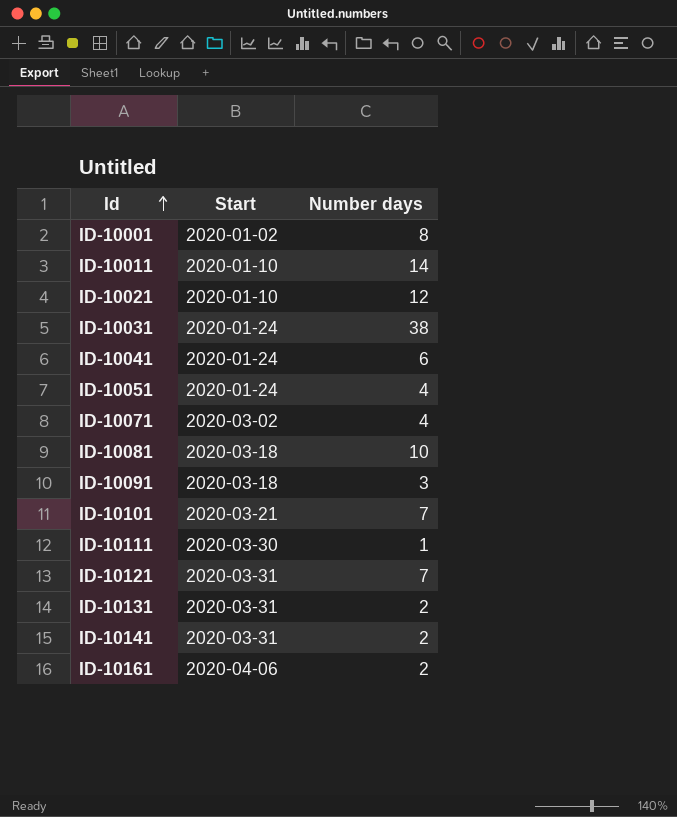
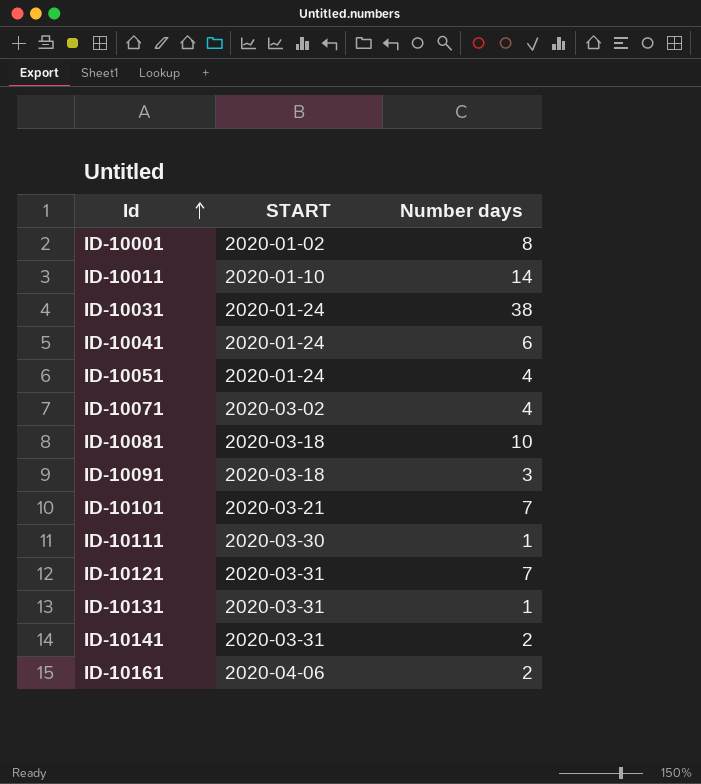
column name: Start -> START
row ID-10021: 2020-01-10 | 12 -> none
ID-10131 | Number days: 2 -> 1

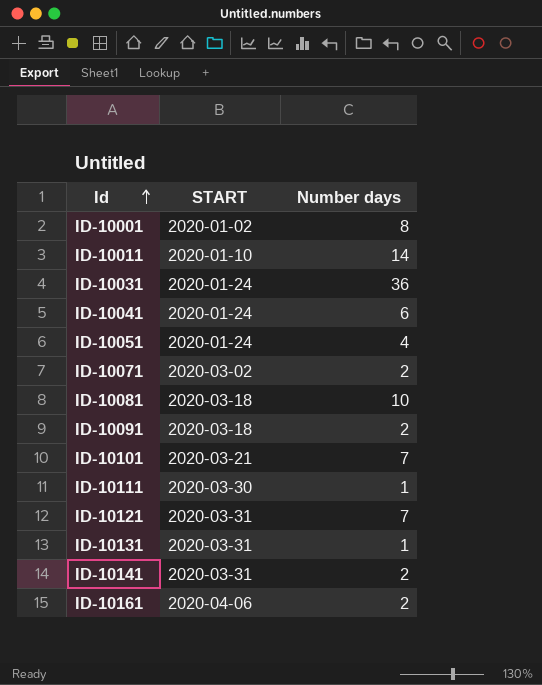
ID-10031 | Number days: 38 -> 36
ID-10071 | Number days: 4 -> 2
ID-10091 | Number days: 3 -> 2

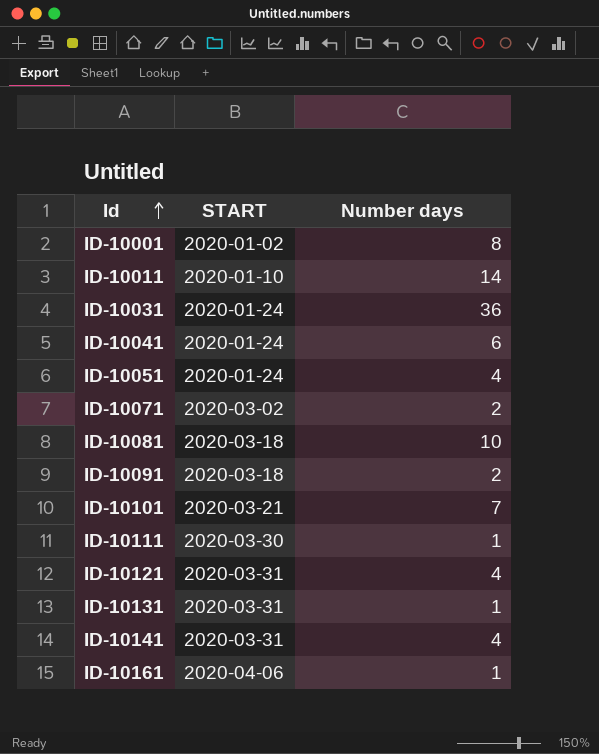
ID-10121 | Number days: 7 -> 4
ID-10141 | Number days: 2 -> 4
ID-10161 | Number days: 2 -> 1

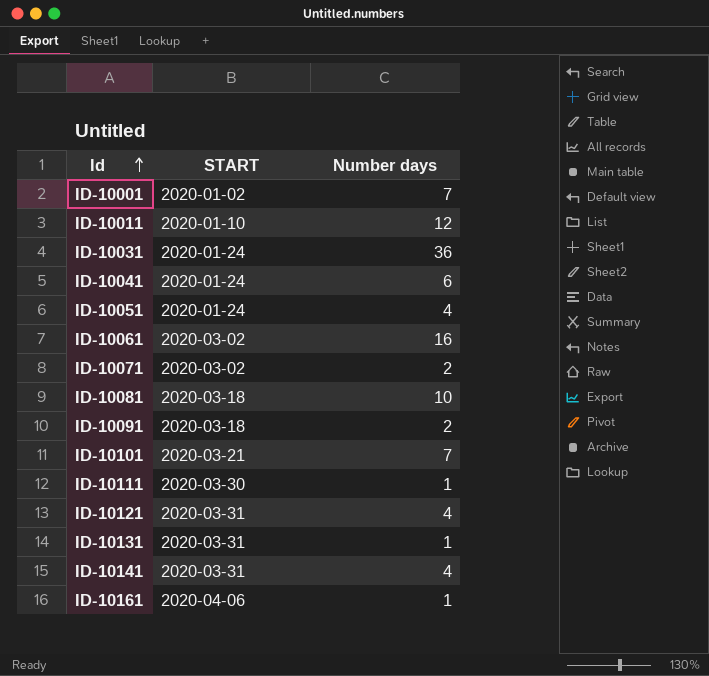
ID-10001 | Number days: 8 -> 7
ID-10011 | Number days: 14 -> 12
row ID-10061: none -> 2020-03-02 | 16

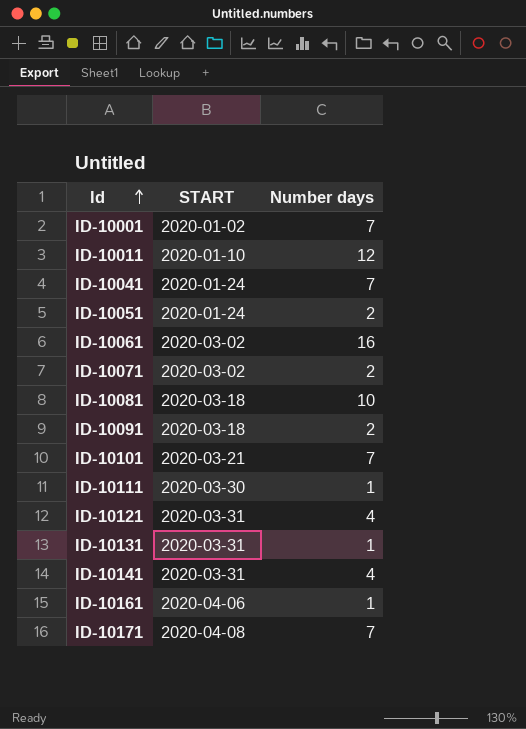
row ID-10031: 2020-01-24 | 36 -> none
ID-10041 | Number days: 6 -> 7
ID-10051 | Number days: 4 -> 2
row ID-10171: none -> 2020-04-08 | 7

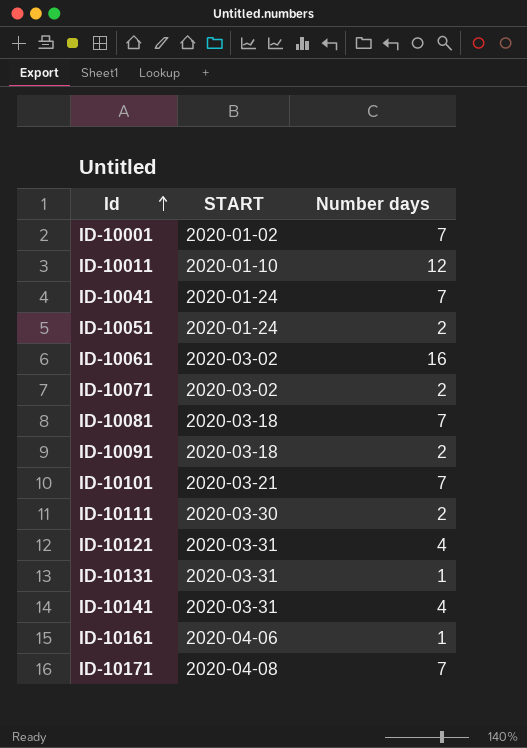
ID-10081 | Number days: 10 -> 7
ID-10111 | Number days: 1 -> 2

